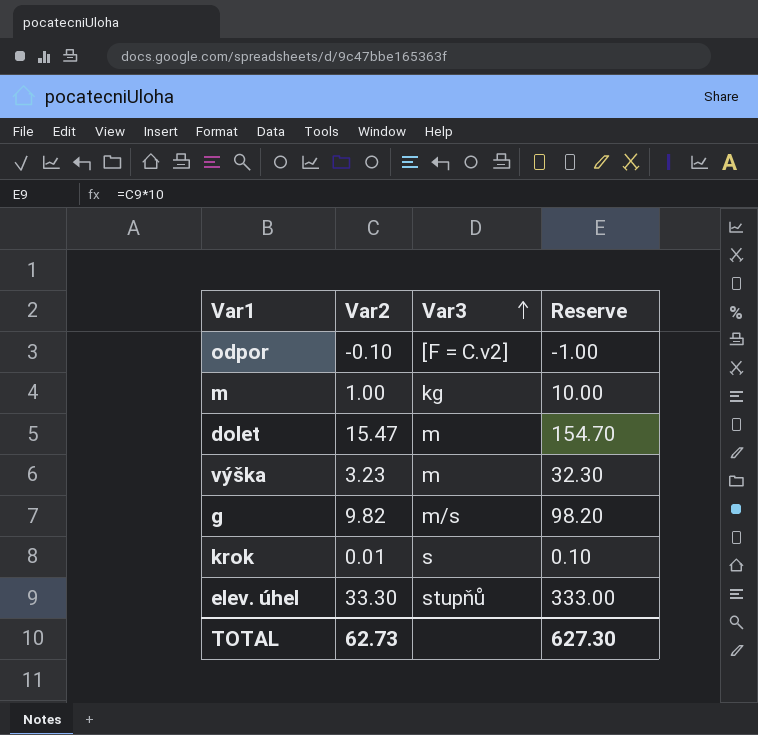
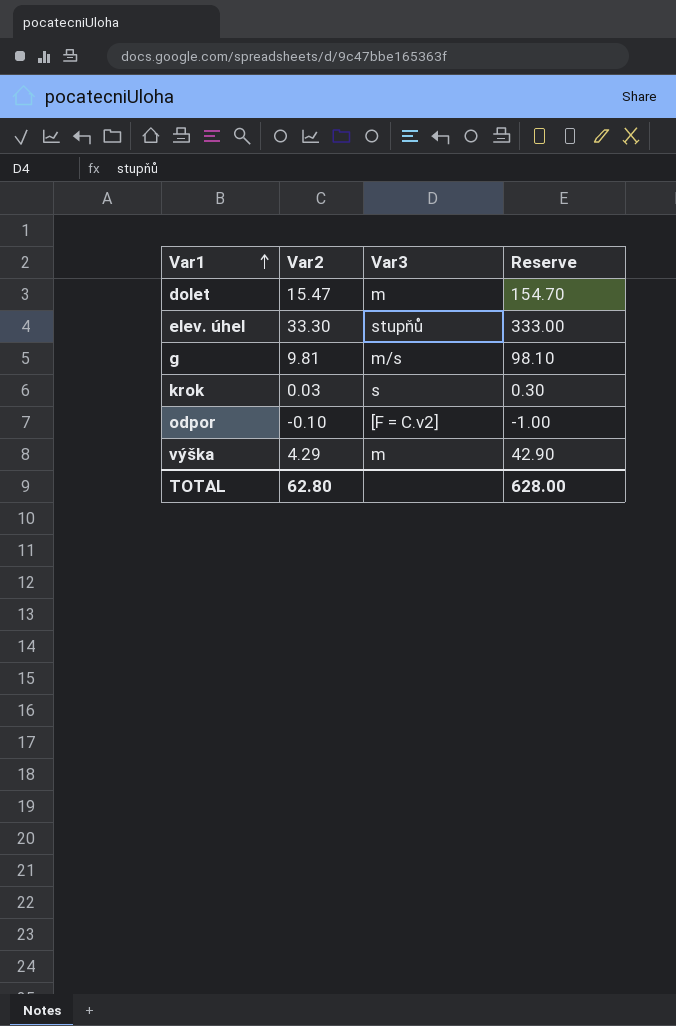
row order: Var3 ascending -> Var1 ascending
row m: 1.00 | kg | 10.00 -> none
g | Var2: 9.82 -> 9.81
g | Reserve: 98.20 -> 98.10
krok | Var2: 0.01 -> 0.03
krok | Reserve: 0.10 -> 0.30
výška | Var2: 3.23 -> 4.29
výška | Reserve: 32.30 -> 42.90
TOTAL | Var2: 62.73 -> 62.80
TOTAL | Reserve: 627.30 -> 628.00

